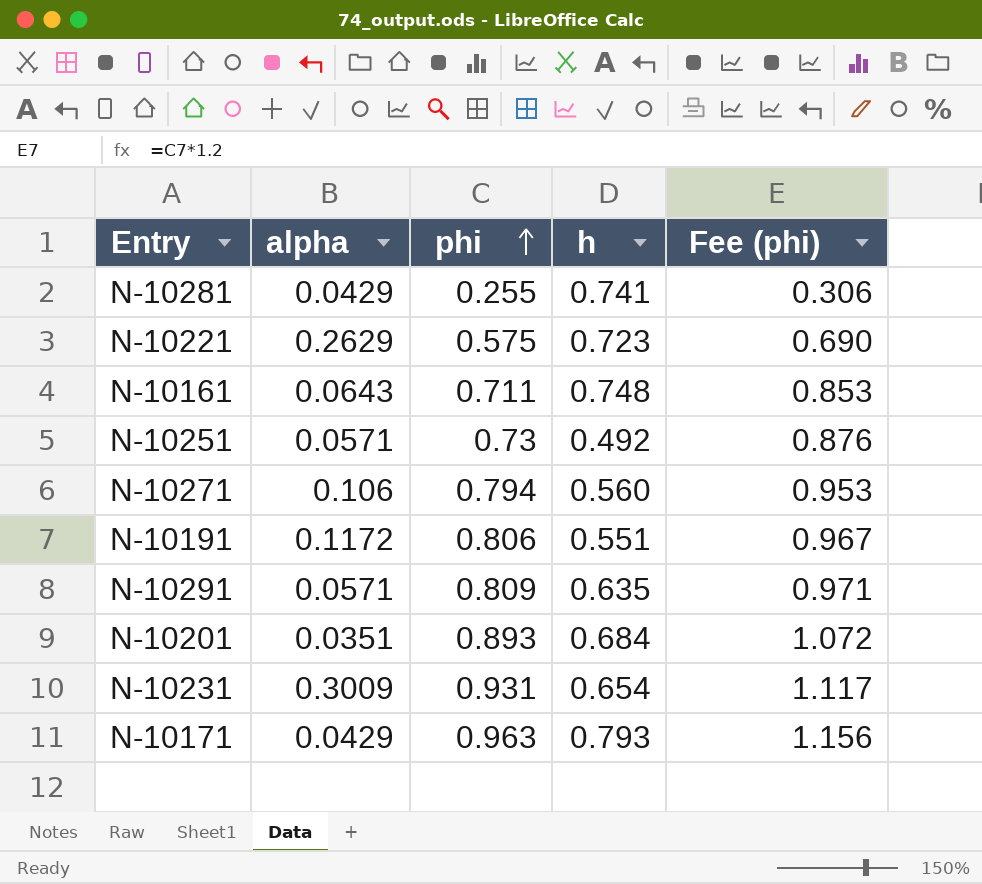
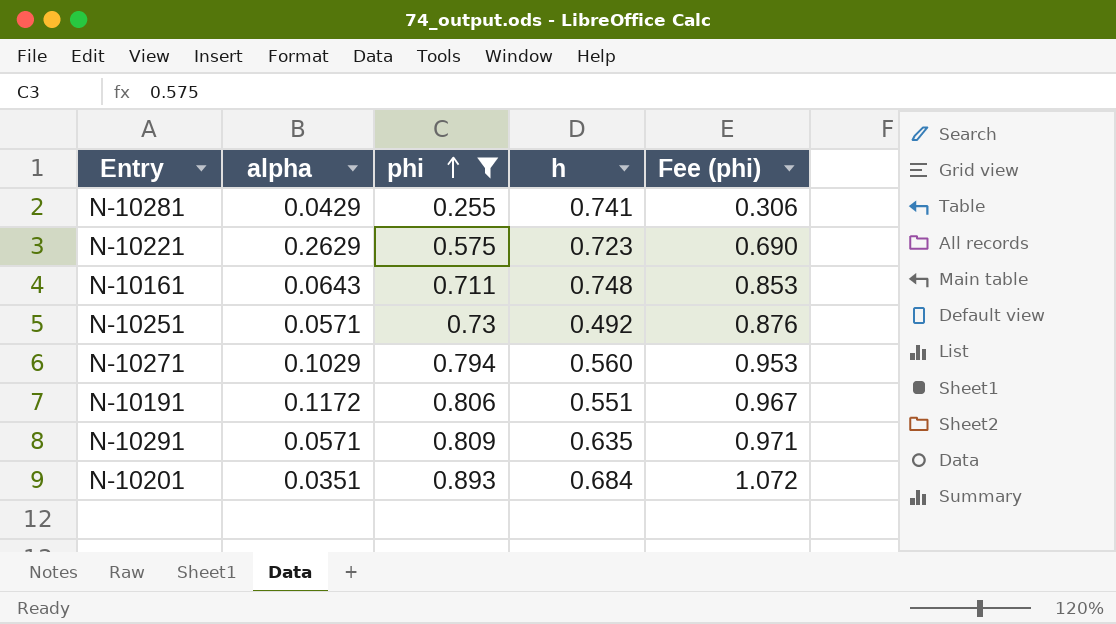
filter: none -> phi <= 0.893
N-10271 | alpha: 0.106 -> 0.1029

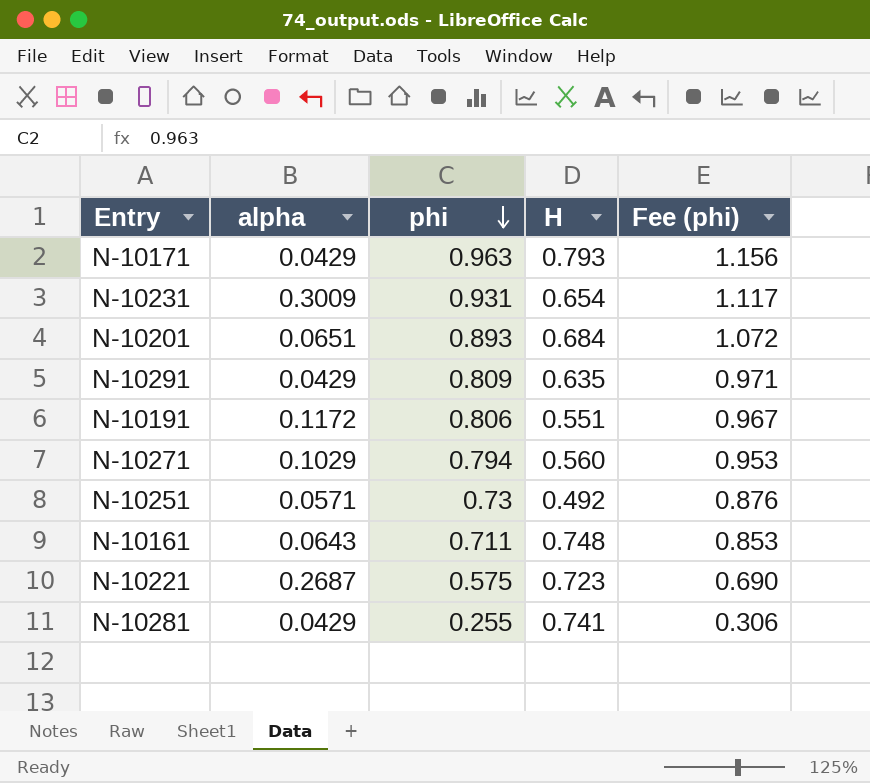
filter: phi <= 0.893 -> none
row order: phi ascending -> phi descending
column name: h -> H
N-10201 | alpha: 0.0351 -> 0.0651
N-10291 | alpha: 0.0571 -> 0.0429
N-10221 | alpha: 0.2629 -> 0.2687

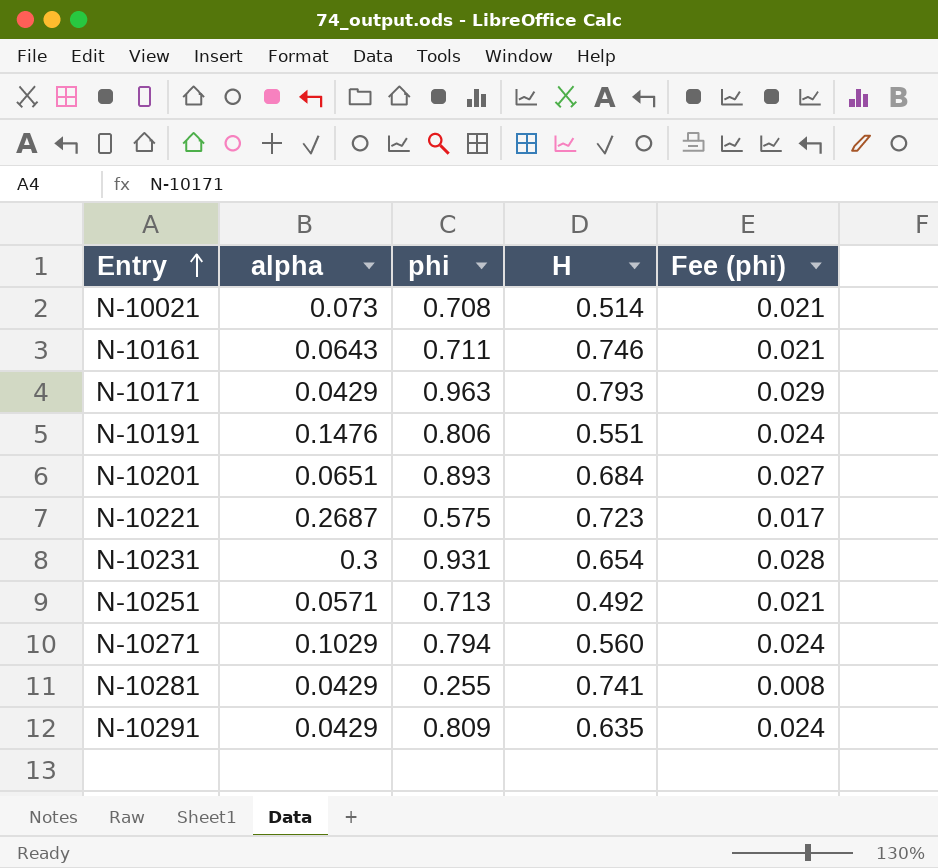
row order: phi descending -> Entry ascending
column Fee (phi) | formula: [phi] * 1.2 -> [phi] * 0.03
row N-10021: none -> 0.073 | 0.708 | 0.514 | 0.021
N-10161 | H: 0.748 -> 0.746
N-10191 | alpha: 0.1172 -> 0.1476
N-10231 | alpha: 0.3009 -> 0.3
N-10251 | phi: 0.73 -> 0.713

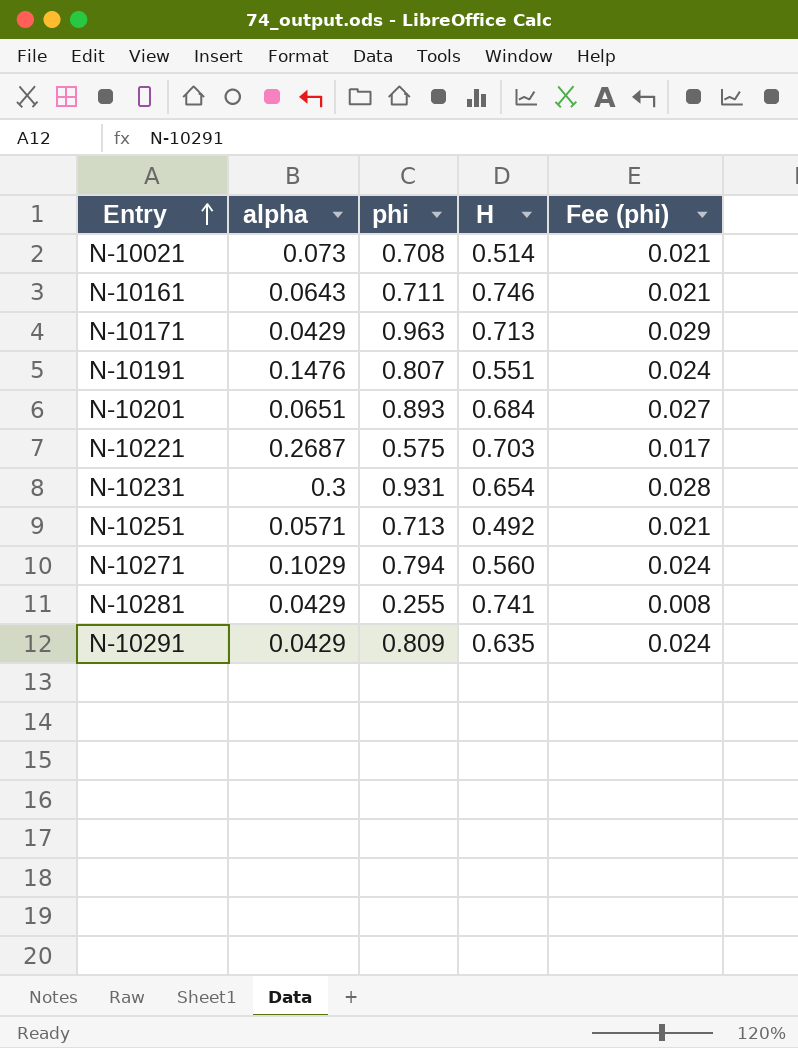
N-10171 | H: 0.793 -> 0.713
N-10191 | phi: 0.806 -> 0.807
N-10221 | H: 0.723 -> 0.703

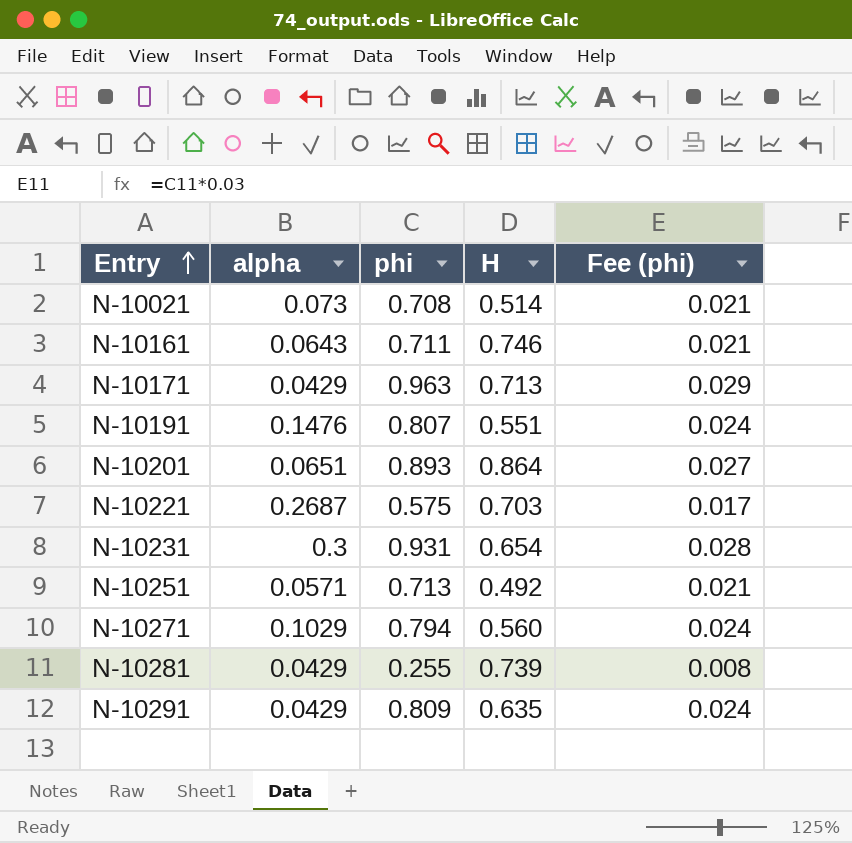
N-10201 | H: 0.684 -> 0.864
N-10281 | H: 0.741 -> 0.739

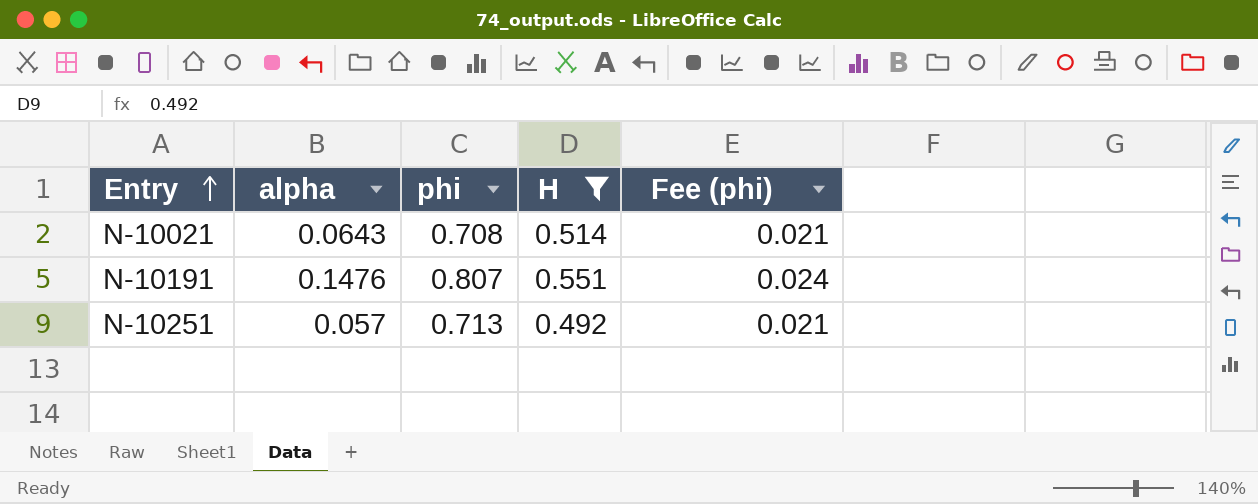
filter: none -> H <= 0.551
N-10021 | alpha: 0.073 -> 0.0643
N-10251 | alpha: 0.0571 -> 0.057

